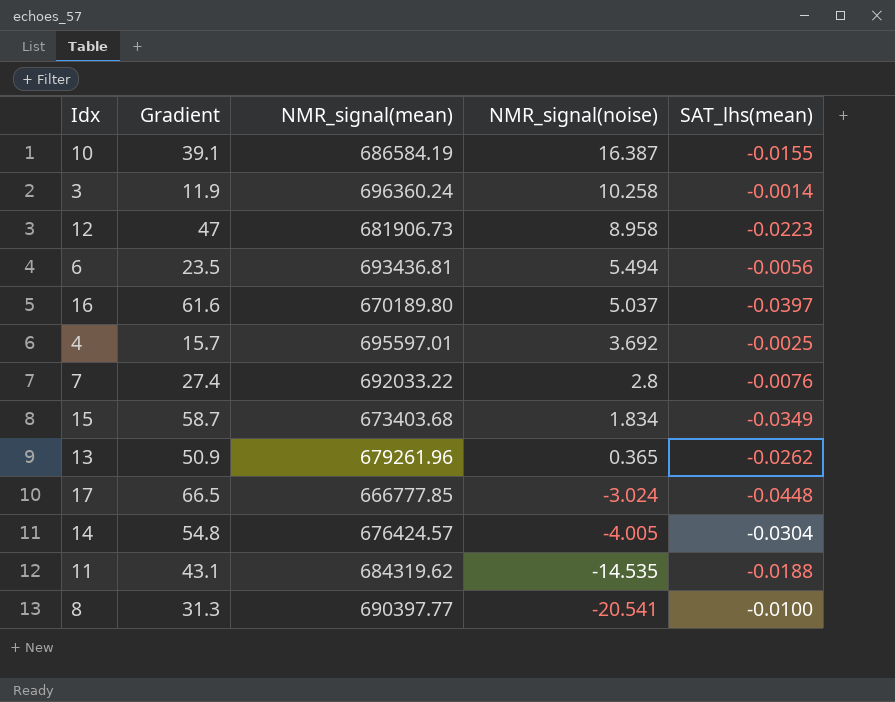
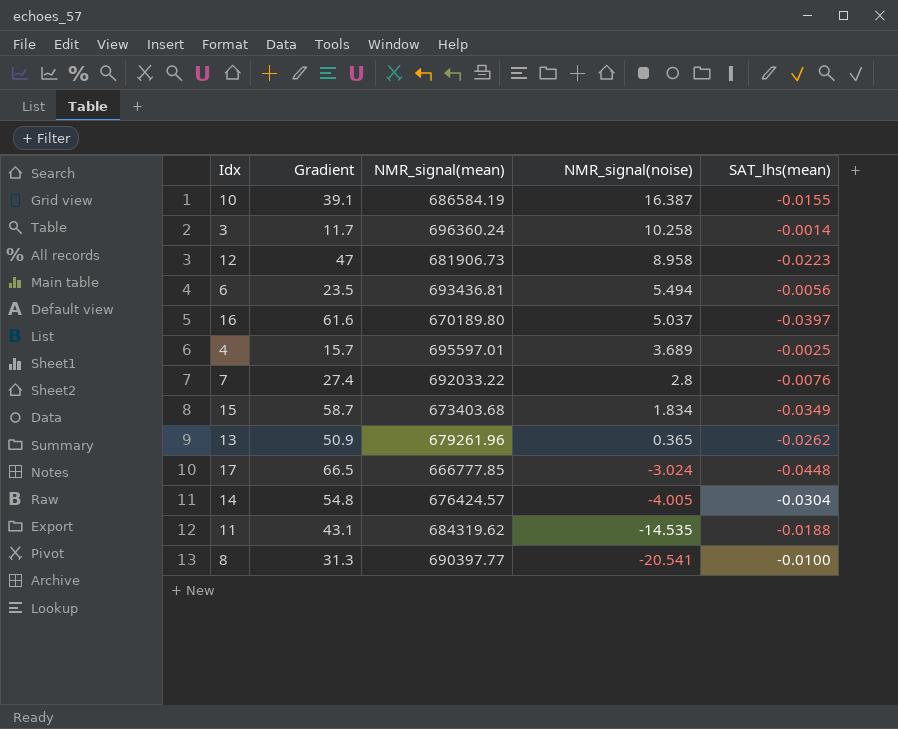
3 | Gradient: 11.9 -> 11.7
4 | NMR_signal(noise): 3.692 -> 3.689

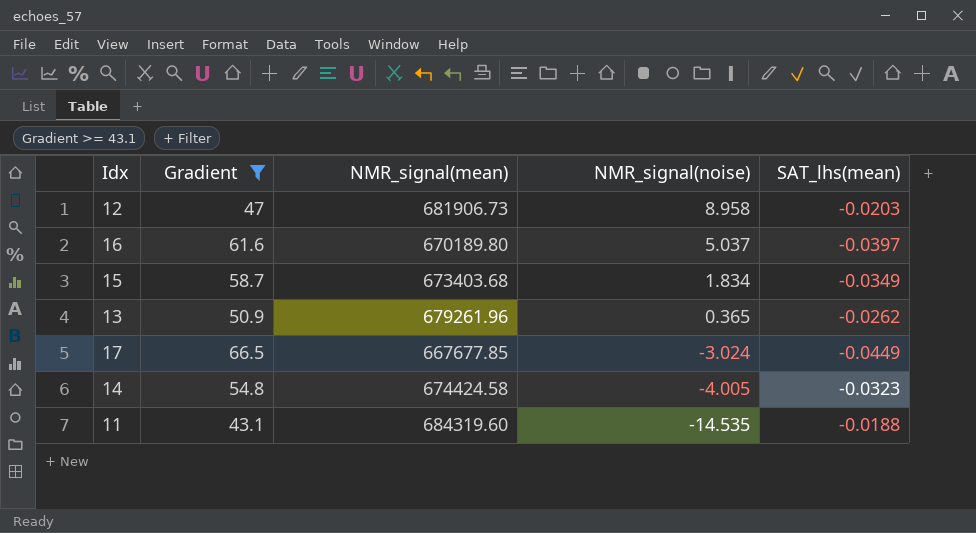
filter: none -> Gradient >= 43.1
12 | SAT_lhs(mean): -0.0223 -> -0.0203
17 | NMR_signal(mean): 666777.85 -> 667677.85
17 | SAT_lhs(mean): -0.0448 -> -0.0449
14 | NMR_signal(mean): 676424.57 -> 674424.58
14 | SAT_lhs(mean): -0.0304 -> -0.0323
11 | NMR_signal(mean): 684319.62 -> 684319.60

